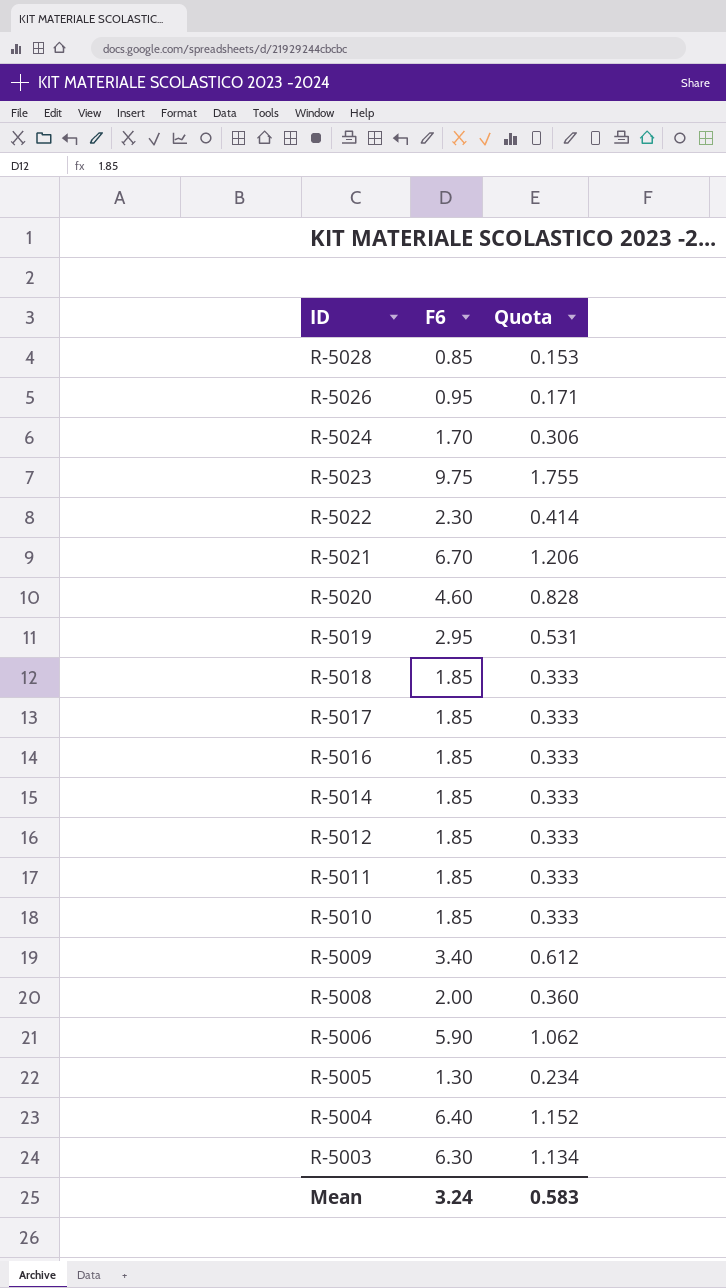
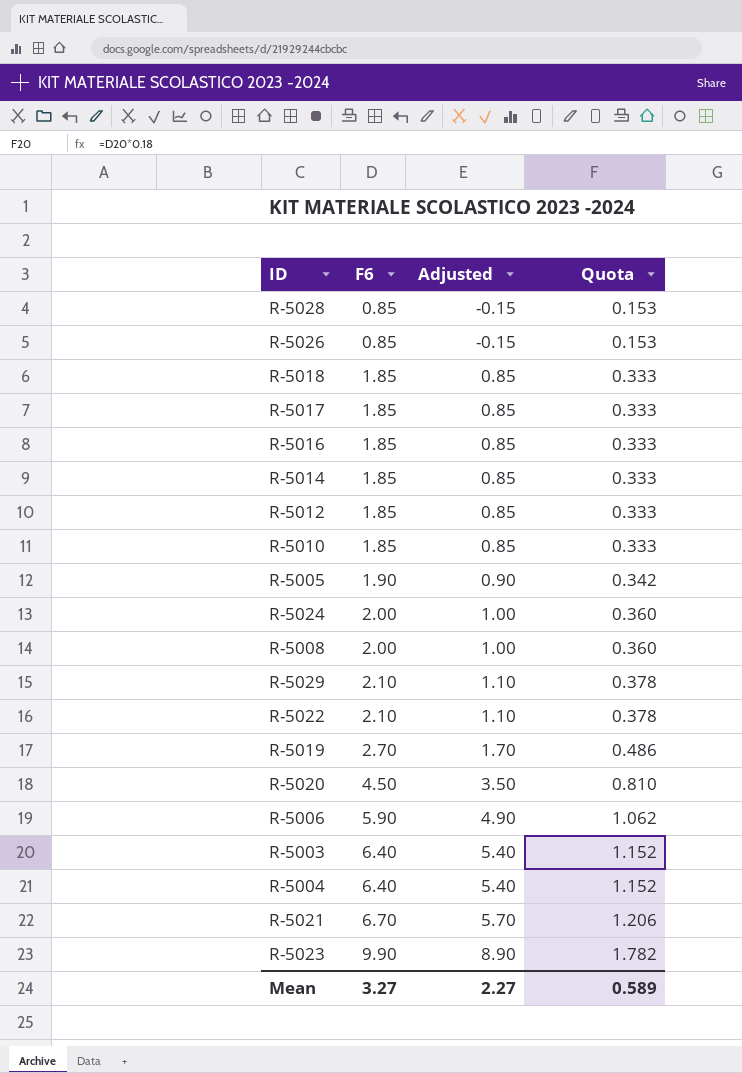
row order: ID descending -> F6 ascending
column Adjusted | formula: none -> [F6] - 1
row R-5011: 1.85 | 0.333 -> none
row R-5009: 3.40 | 0.612 -> none
R-5026 | F6: 0.95 -> 0.85
R-5026 | Quota: 0.171 -> 0.153
R-5005 | F6: 1.30 -> 1.90
R-5005 | Quota: 0.234 -> 0.342
R-5024 | F6: 1.70 -> 2.00
R-5024 | Quota: 0.306 -> 0.360
row R-5029: none -> 2.10 | 1.10 | 0.378
R-5022 | F6: 2.30 -> 2.10
R-5022 | Quota: 0.414 -> 0.378
R-5019 | F6: 2.95 -> 2.70
R-5019 | Quota: 0.531 -> 0.486
R-5020 | F6: 4.60 -> 4.50
R-5020 | Quota: 0.828 -> 0.810
R-5003 | F6: 6.30 -> 6.40
R-5003 | Quota: 1.134 -> 1.152
R-5023 | F6: 9.75 -> 9.90
R-5023 | Quota: 1.755 -> 1.782
Mean | F6: 3.24 -> 3.27
Mean | Quota: 0.583 -> 0.589

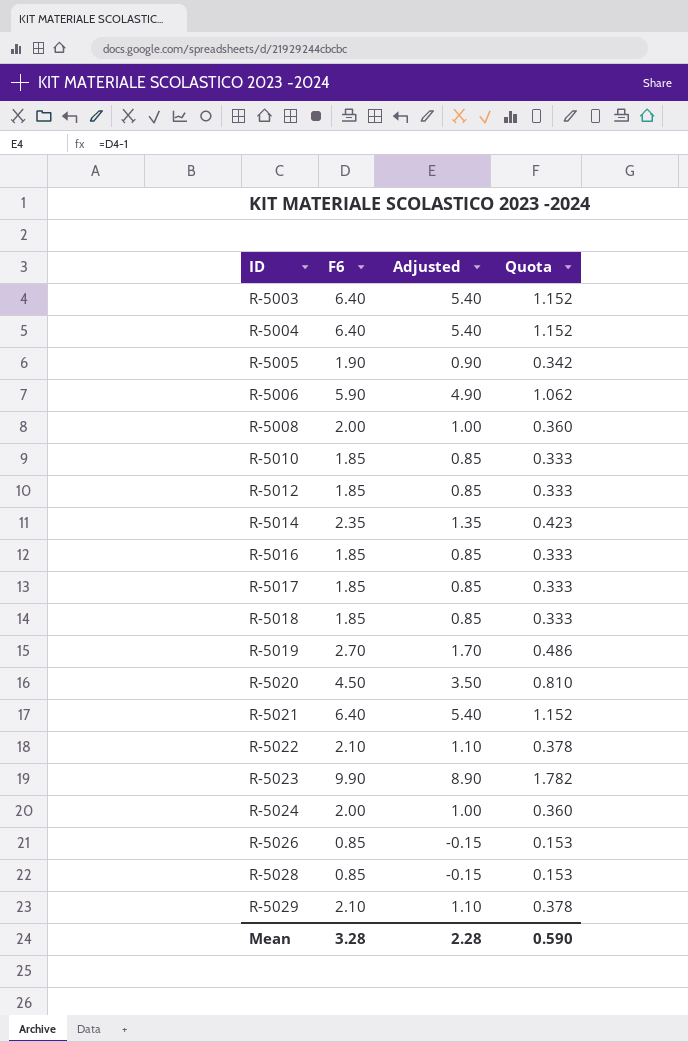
row order: F6 ascending -> ID ascending
R-5014 | F6: 1.85 -> 2.35
R-5014 | Adjusted: 0.85 -> 1.35
R-5014 | Quota: 0.333 -> 0.423
R-5021 | F6: 6.70 -> 6.40
R-5021 | Adjusted: 5.70 -> 5.40
R-5021 | Quota: 1.206 -> 1.152
Mean | F6: 3.27 -> 3.28
Mean | Adjusted: 2.27 -> 2.28
Mean | Quota: 0.589 -> 0.590

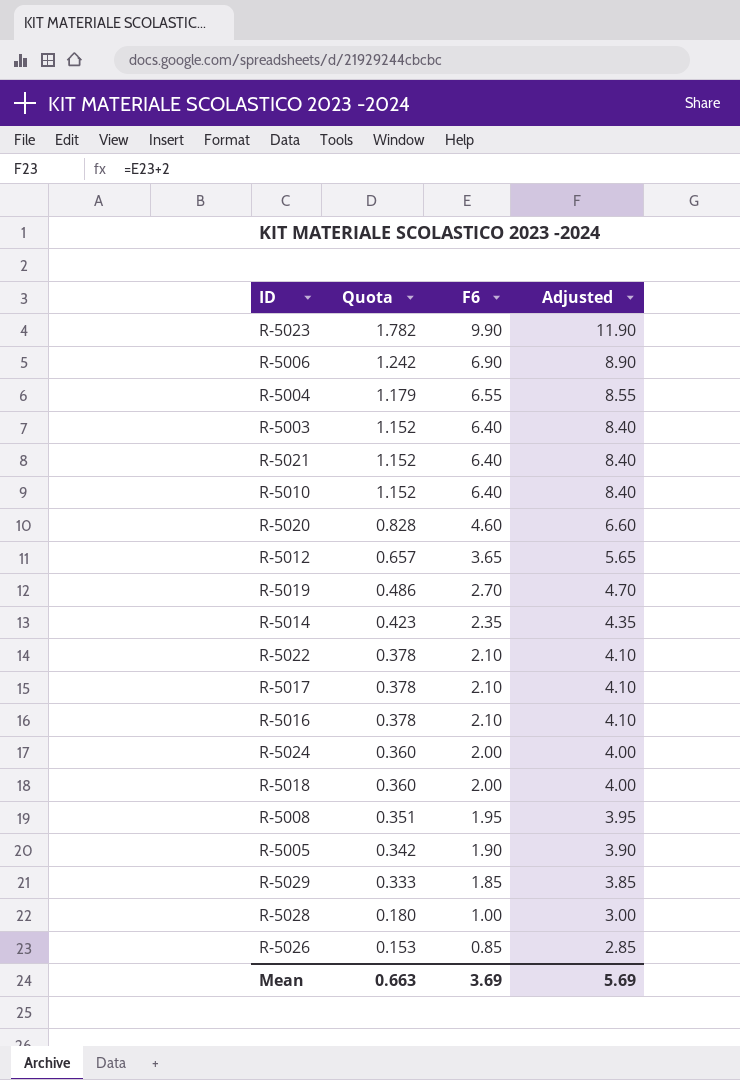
row order: ID ascending -> Quota descending
column Quota | position: 4 -> 2
column Adjusted | formula: [F6] - 1 -> [F6] + 2
R-5006 | Quota: 1.062 -> 1.242
R-5006 | F6: 5.90 -> 6.90
R-5004 | Quota: 1.152 -> 1.179
R-5004 | F6: 6.40 -> 6.55
R-5010 | Quota: 0.333 -> 1.152
R-5010 | F6: 1.85 -> 6.40
R-5020 | Quota: 0.810 -> 0.828
R-5020 | F6: 4.50 -> 4.60
R-5012 | Quota: 0.333 -> 0.657
R-5012 | F6: 1.85 -> 3.65
R-5017 | Quota: 0.333 -> 0.378
R-5017 | F6: 1.85 -> 2.10
R-5016 | Quota: 0.333 -> 0.378
R-5016 | F6: 1.85 -> 2.10
R-5018 | Quota: 0.333 -> 0.360
R-5018 | F6: 1.85 -> 2.00
R-5008 | Quota: 0.360 -> 0.351
R-5008 | F6: 2.00 -> 1.95
R-5029 | Quota: 0.378 -> 0.333
R-5029 | F6: 2.10 -> 1.85
R-5028 | Quota: 0.153 -> 0.180
R-5028 | F6: 0.85 -> 1.00
Mean | Quota: 0.590 -> 0.663
Mean | F6: 3.28 -> 3.69
Mean | Adjusted: 2.28 -> 5.69

